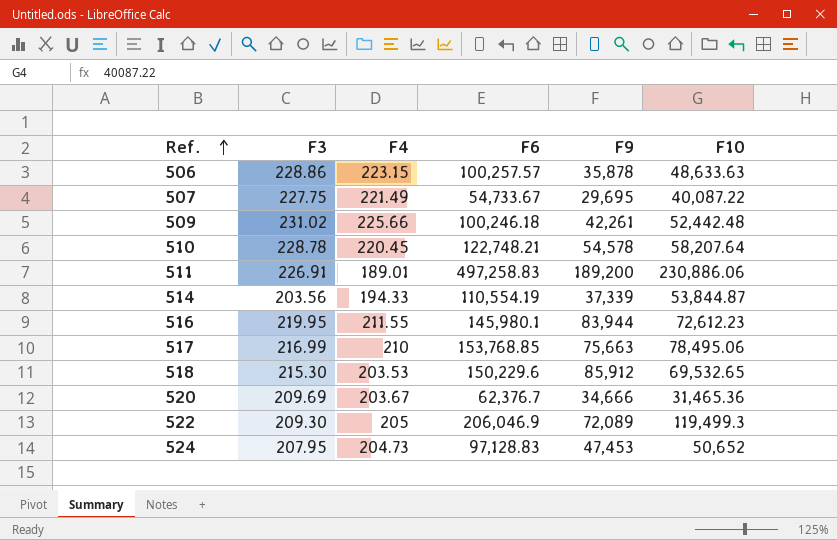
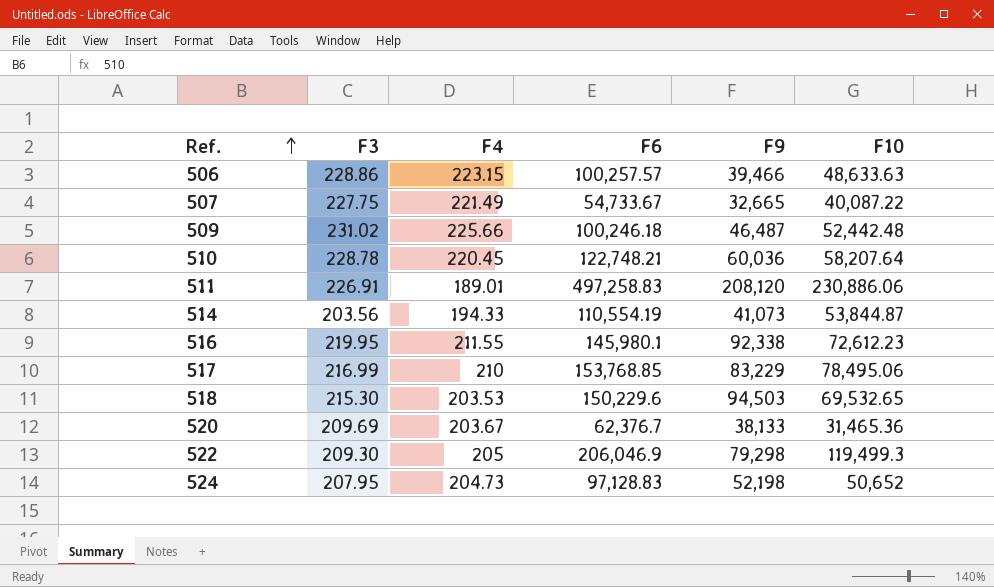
506 | F9: 35,878 -> 39,466
507 | F9: 29,695 -> 32,665
509 | F9: 42,261 -> 46,487
510 | F9: 54,578 -> 60,036
511 | F9: 189,200 -> 208,120
514 | F9: 37,339 -> 41,073
516 | F9: 83,944 -> 92,338
517 | F9: 75,663 -> 83,229
518 | F9: 85,912 -> 94,503
520 | F9: 34,666 -> 38,133
522 | F9: 72,089 -> 79,298
524 | F9: 47,453 -> 52,198

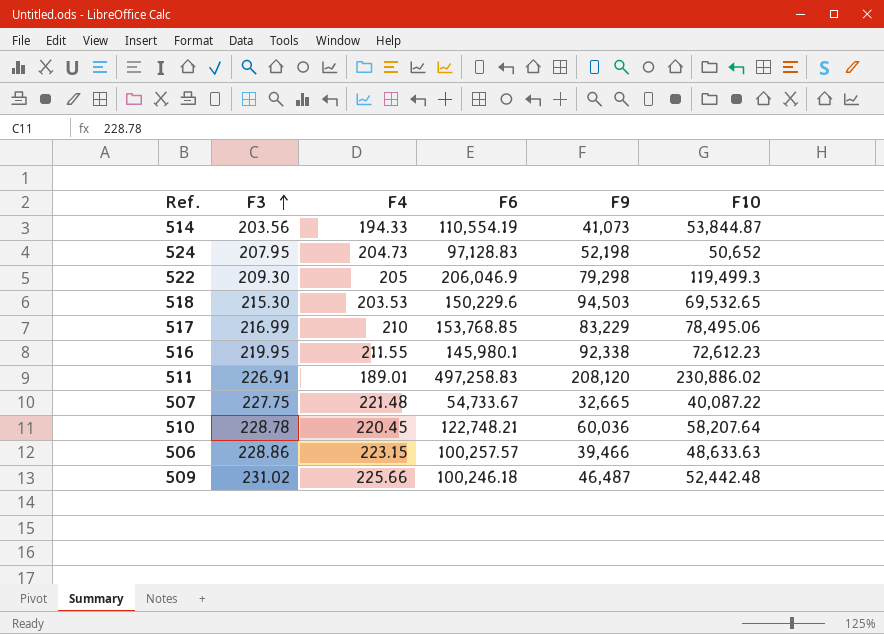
row order: Ref. ascending -> F3 ascending
row 520: 209.69 | 203.67 | 62,376.7 | 38,133 | 31,465.36 -> none
511 | F10: 230,886.06 -> 230,886.02
507 | F4: 221.49 -> 221.48

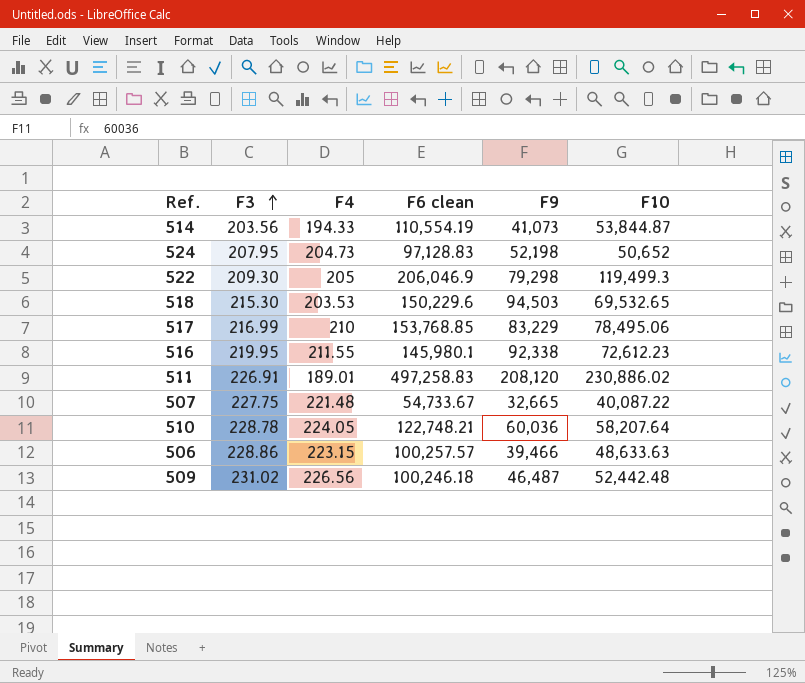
column name: F6 -> F6 clean
510 | F4: 220.45 -> 224.05
509 | F4: 225.66 -> 226.56

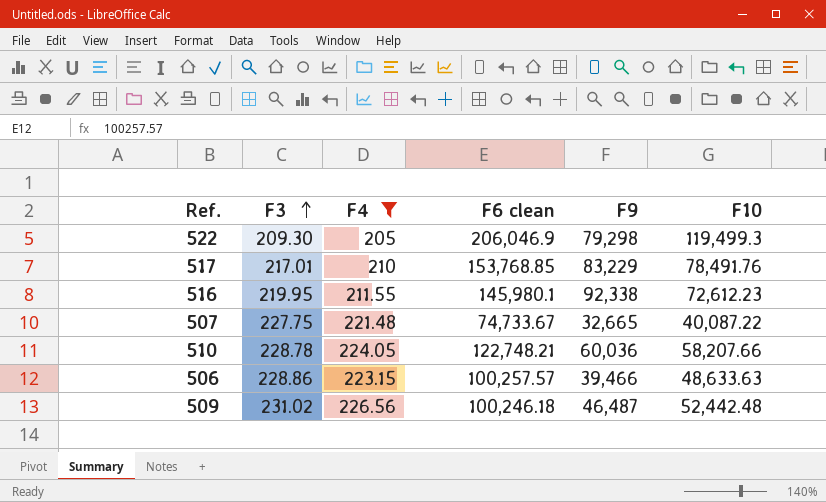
filter: none -> F4 >= 205
517 | F3: 216.99 -> 217.01
517 | F10: 78,495.06 -> 78,491.76
507 | F6 clean: 54,733.67 -> 74,733.67
510 | F10: 58,207.64 -> 58,207.66

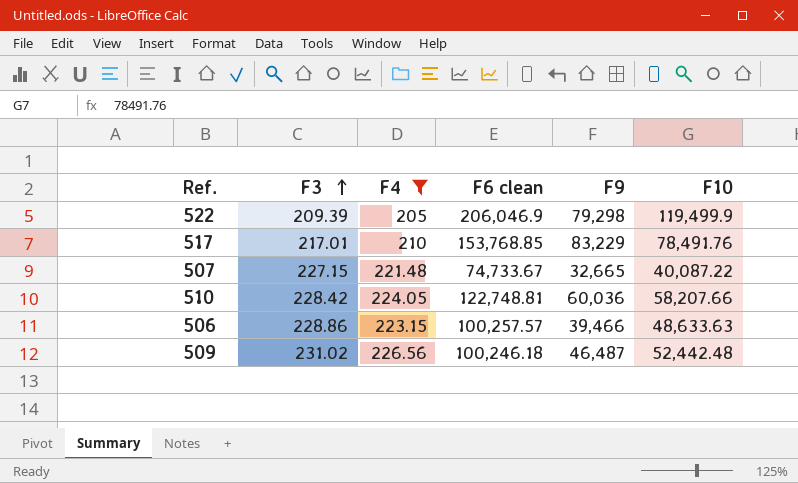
row 516: 219.95 | 211.55 | 145,980.1 | 92,338 | 72,612.23 -> none
522 | F3: 209.30 -> 209.39
522 | F10: 119,499.3 -> 119,499.9
507 | F3: 227.75 -> 227.15
510 | F3: 228.78 -> 228.42
510 | F6 clean: 122,748.21 -> 122,748.81

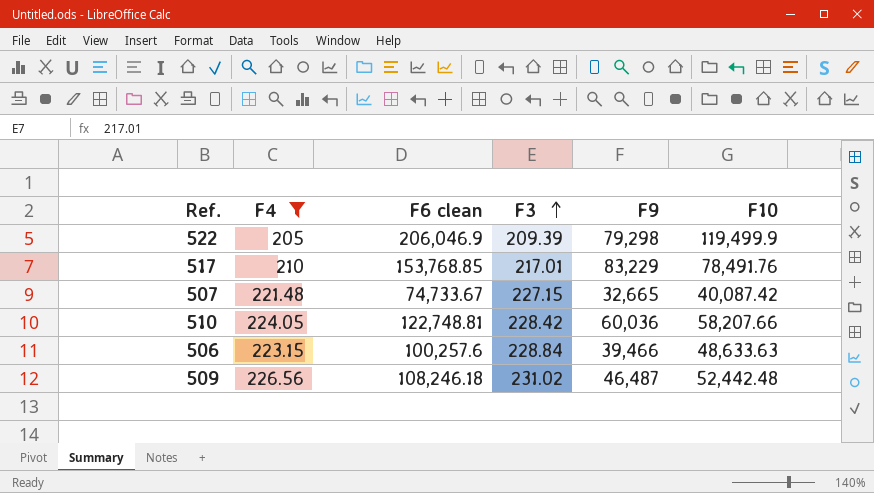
column F3 | position: 2 -> 4
507 | F10: 40,087.22 -> 40,087.42
506 | F6 clean: 100,257.57 -> 100,257.6
506 | F3: 228.86 -> 228.84
509 | F6 clean: 100,246.18 -> 108,246.18

